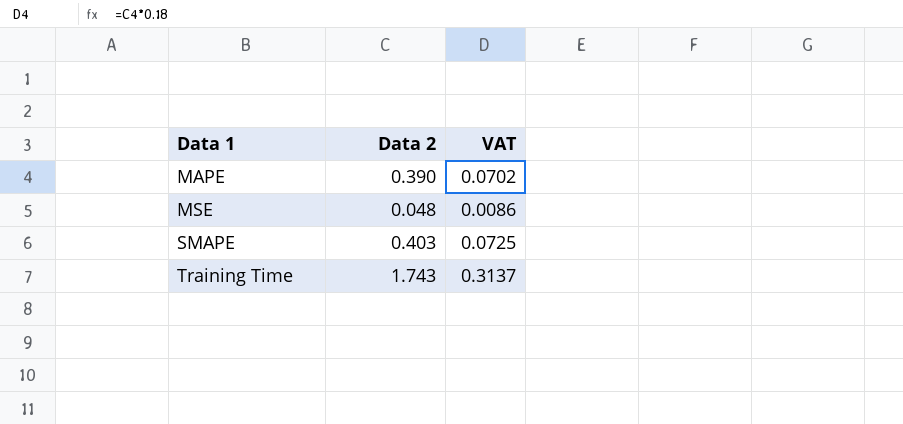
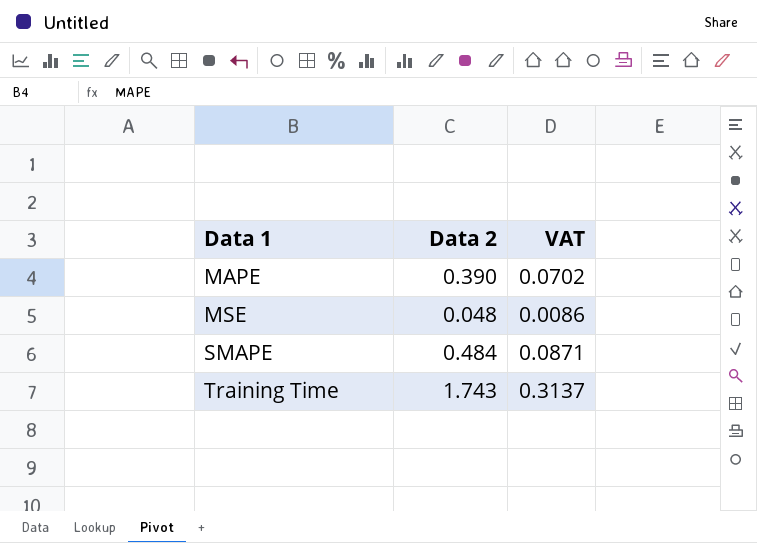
SMAPE | Data 2: 0.403 -> 0.484
SMAPE | VAT: 0.0725 -> 0.0871

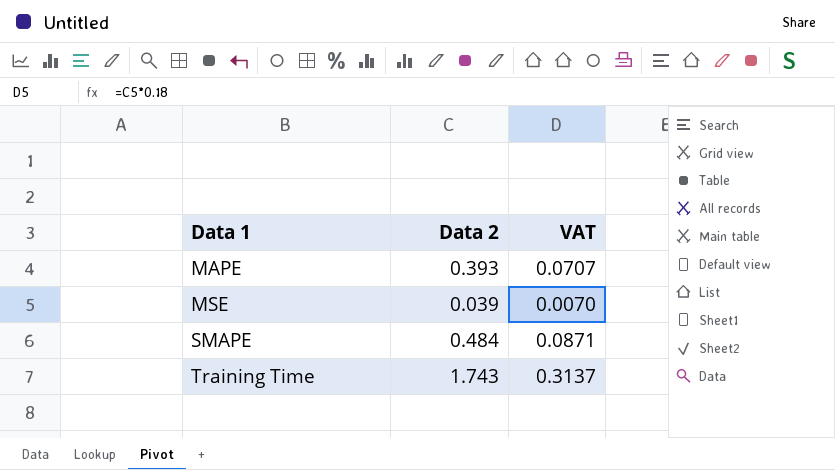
MAPE | Data 2: 0.390 -> 0.393
MAPE | VAT: 0.0702 -> 0.0707
MSE | Data 2: 0.048 -> 0.039
MSE | VAT: 0.0086 -> 0.0070

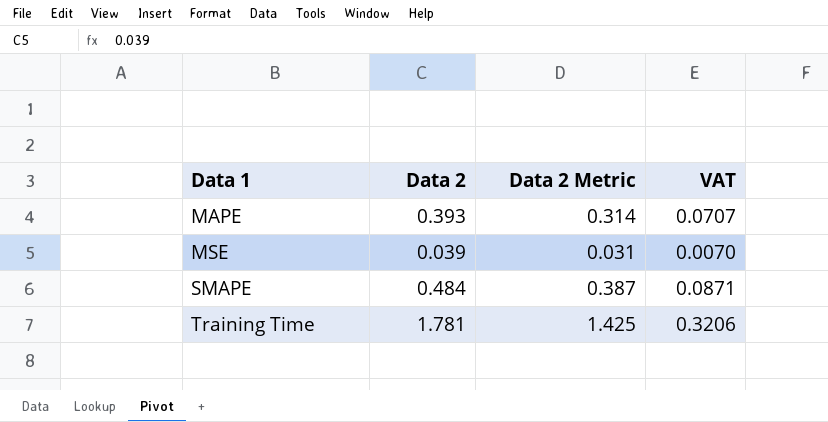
column Data 2 Metric | formula: none -> [Data 2] * 0.8
Training Time | Data 2: 1.743 -> 1.781
Training Time | VAT: 0.3137 -> 0.3206

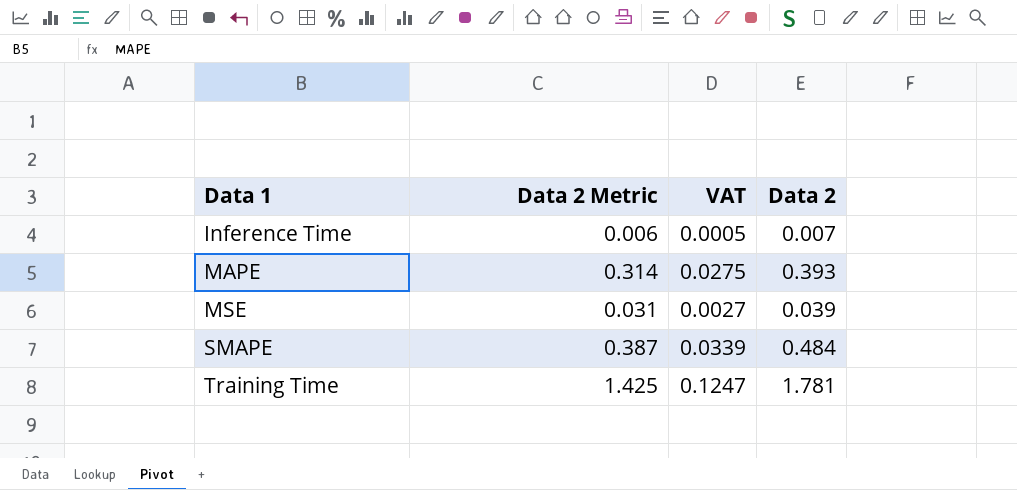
column VAT | formula: [Data 2] * 0.18 -> [Data 2] * 0.07
column Data 2 | position: 2 -> 4
row Inference Time: none -> 0.006 | 0.0005 | 0.007

